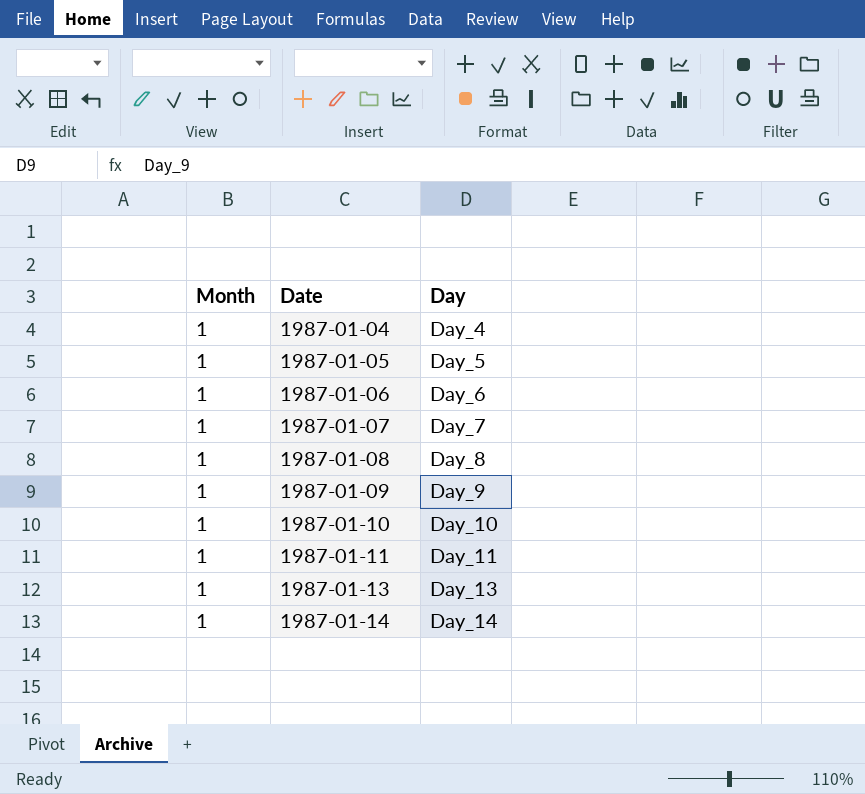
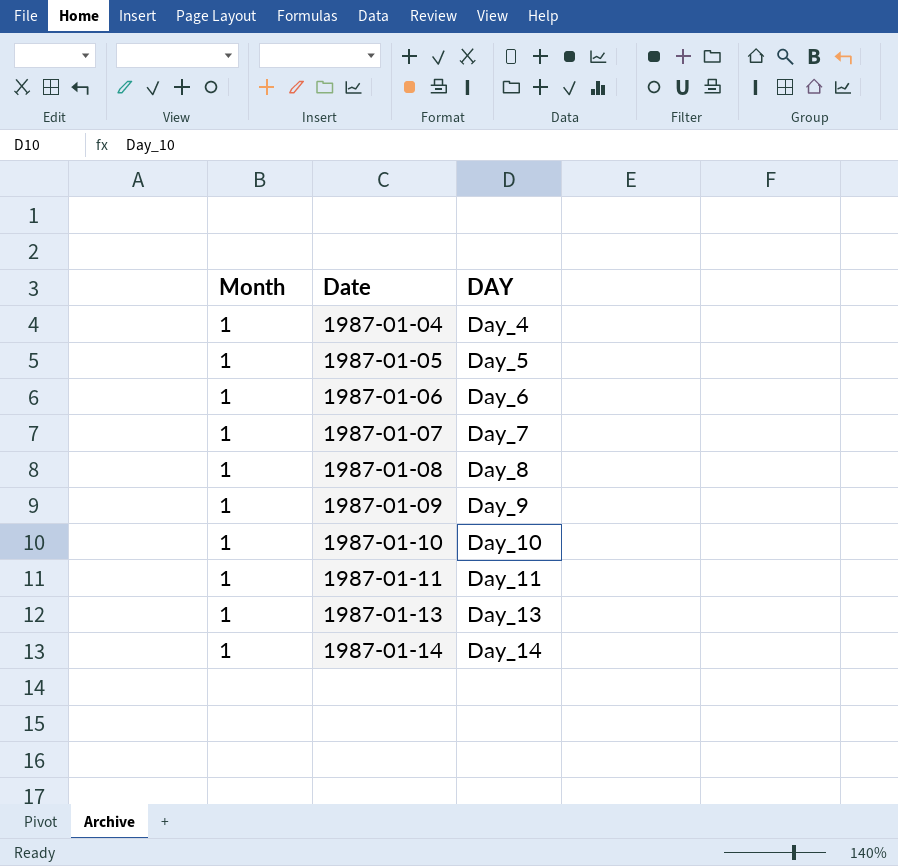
column name: Day -> DAY

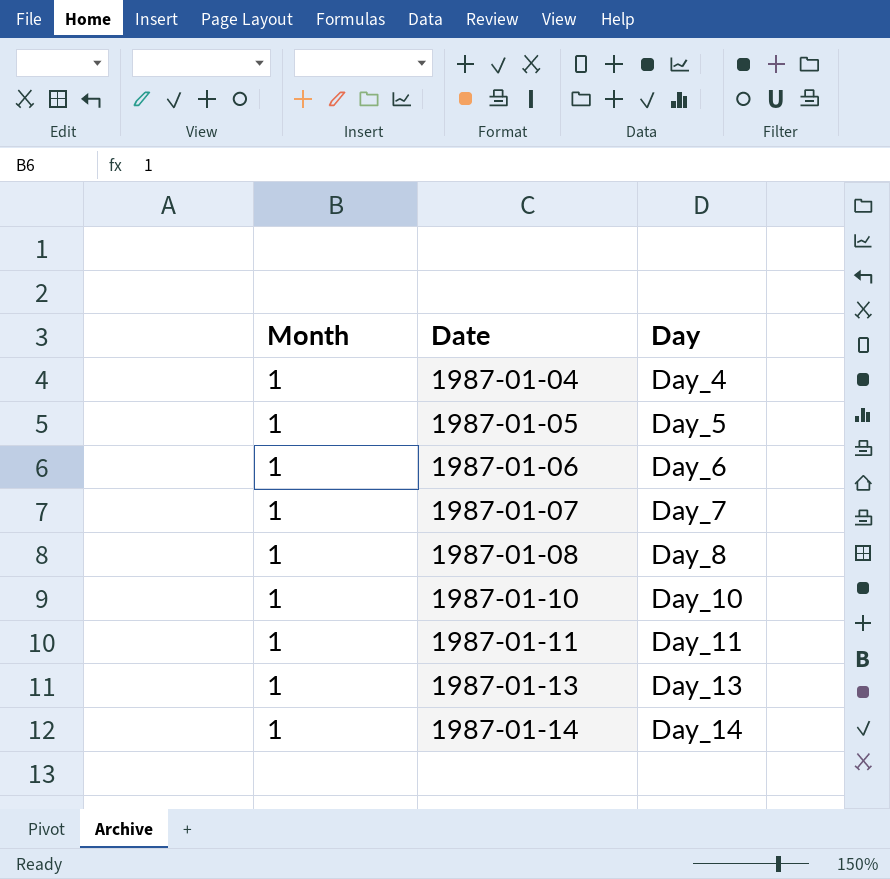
column name: DAY -> Day
row 1987-01-09: 1 | Day_9 -> none

